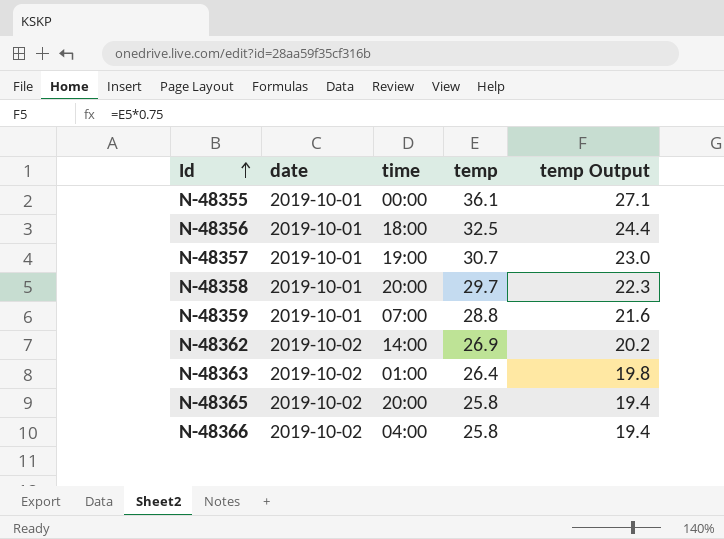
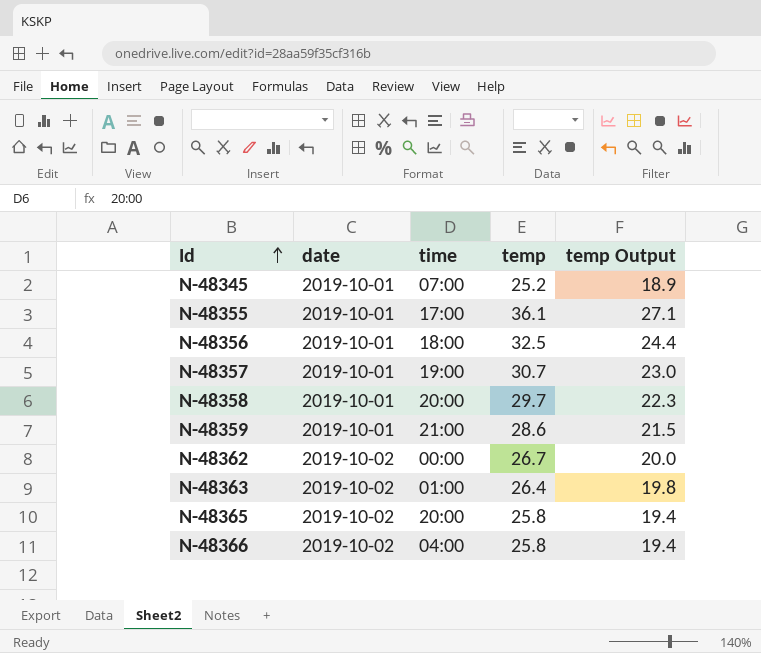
row N-48345: none -> 2019-10-01 | 07:00 | 25.2 | 18.9
N-48355 | time: 00:00 -> 17:00
N-48359 | time: 07:00 -> 21:00
N-48359 | temp: 28.8 -> 28.6
N-48359 | temp Output: 21.6 -> 21.5
N-48362 | time: 14:00 -> 00:00
N-48362 | temp: 26.9 -> 26.7
N-48362 | temp Output: 20.2 -> 20.0

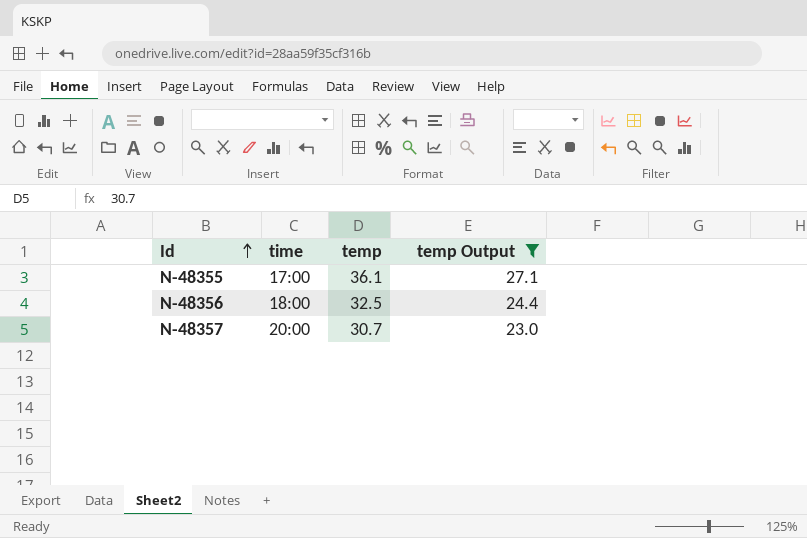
filter: none -> temp Output >= 23.0
column date | position: 2 -> none
N-48357 | time: 19:00 -> 20:00

